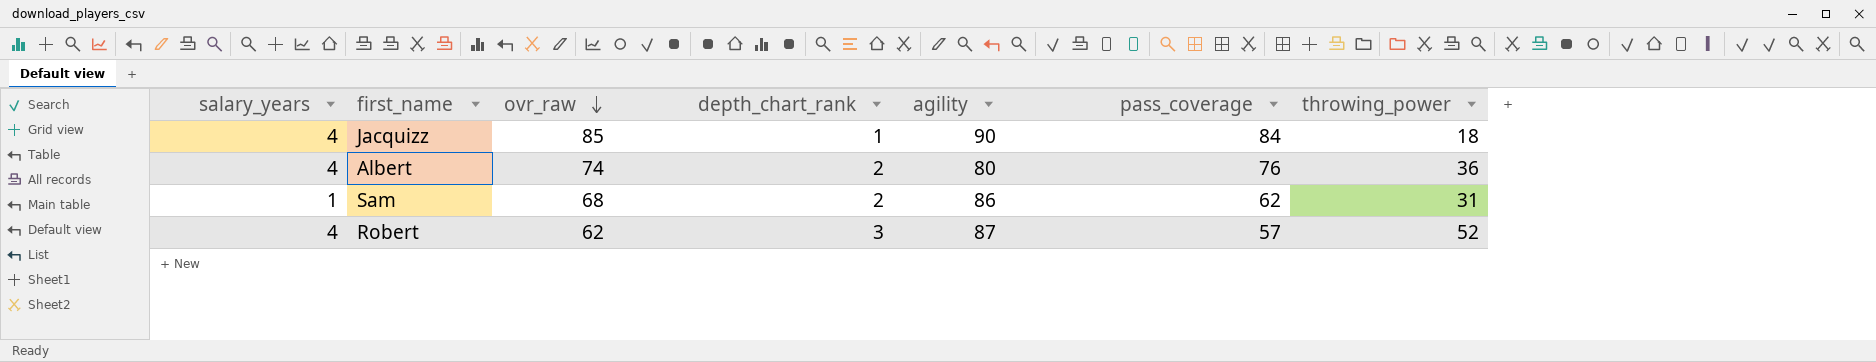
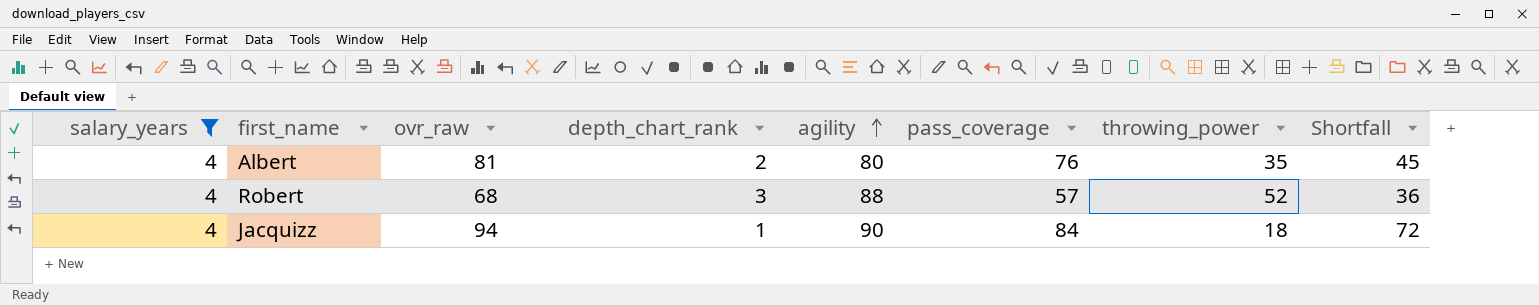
filter: none -> salary_years = 4
row order: ovr_raw descending -> agility ascending
column Shortfall | formula: none -> [agility] - [throwing_power]
Albert | ovr_raw: 74 -> 81
Albert | throwing_power: 36 -> 35
Robert | ovr_raw: 62 -> 68
Robert | agility: 87 -> 88
Jacquizz | ovr_raw: 85 -> 94

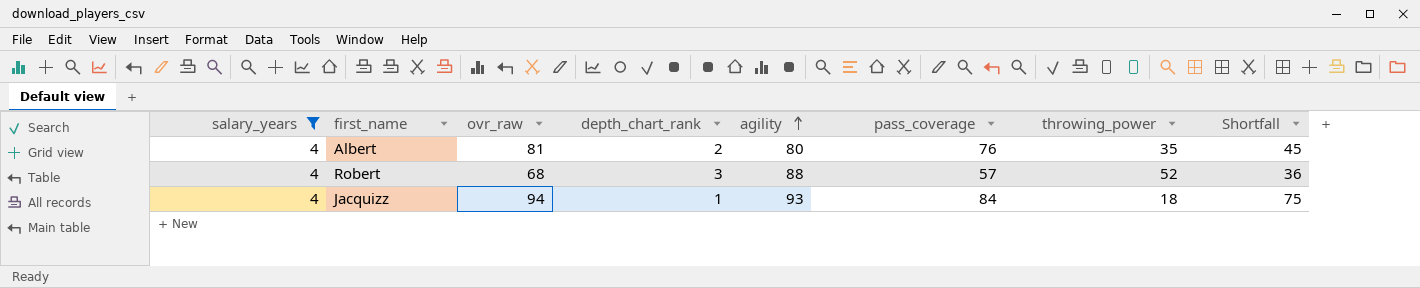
Jacquizz | agility: 90 -> 93
Jacquizz | Shortfall: 72 -> 75

